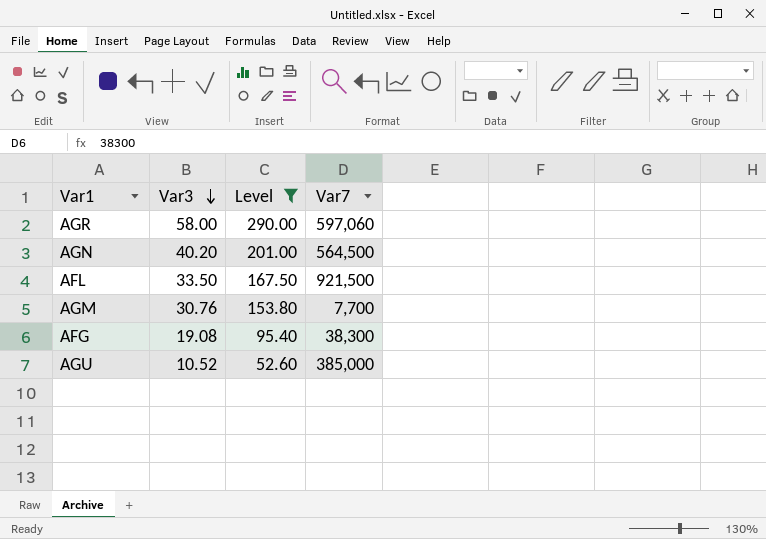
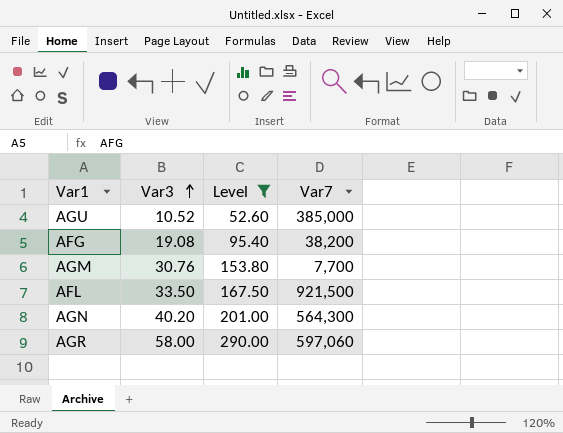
row order: Var3 descending -> Var3 ascending
AFG | Var7: 38,300 -> 38,200
AGN | Var7: 564,500 -> 564,300

